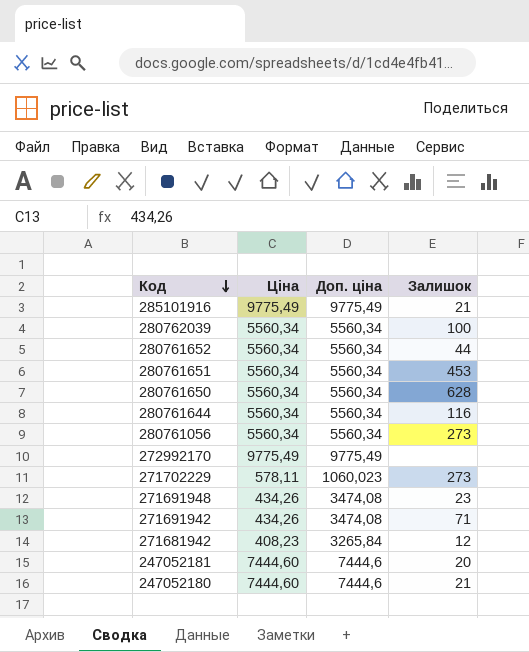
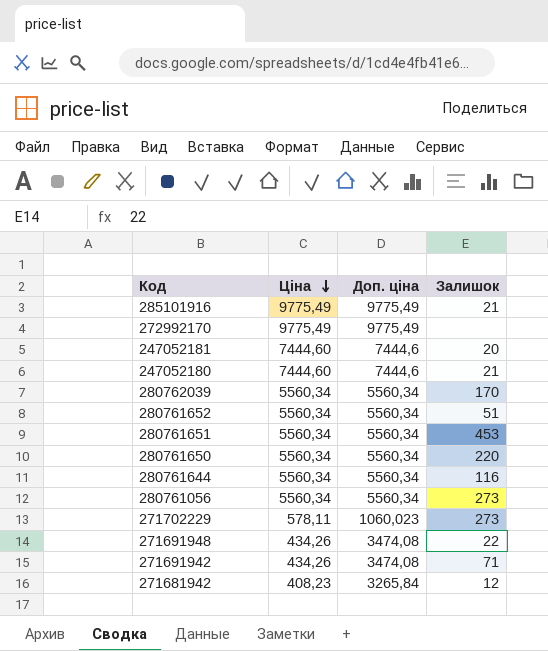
row order: Код descending -> Ціна descending
280762039 | Залишок: 100 -> 170
280761652 | Залишок: 44 -> 51
280761650 | Залишок: 628 -> 220
271691948 | Залишок: 23 -> 22

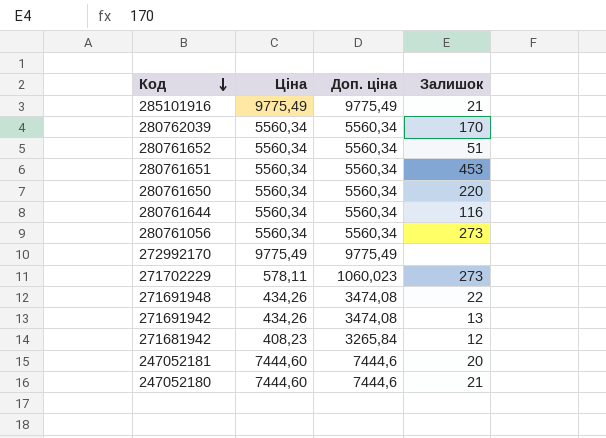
row order: Ціна descending -> Код descending
271691942 | Залишок: 71 -> 13

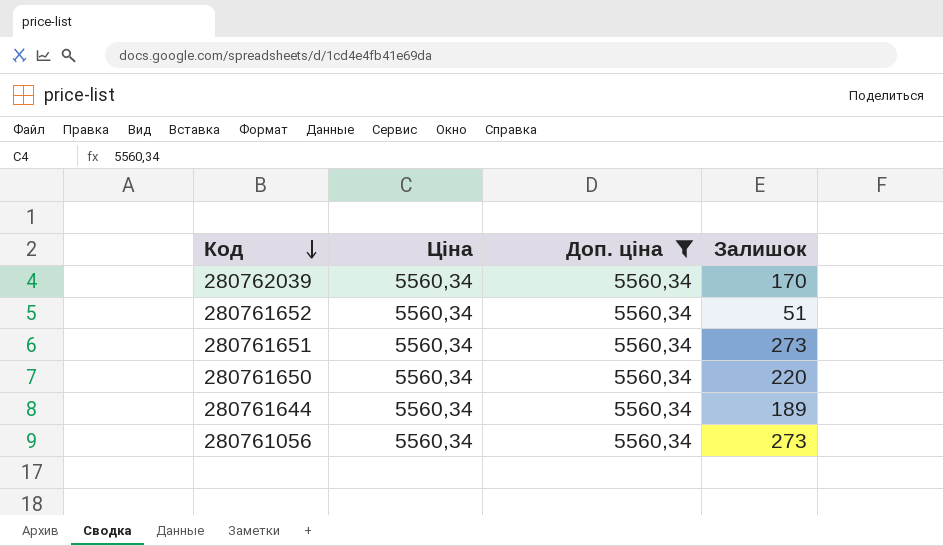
filter: none -> Доп. ціна = 5560,34
280761651 | Залишок: 453 -> 273
280761644 | Залишок: 116 -> 189

